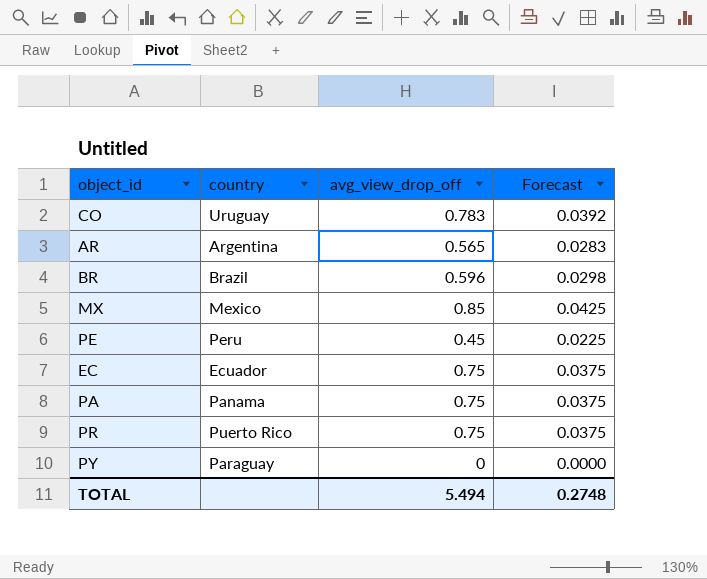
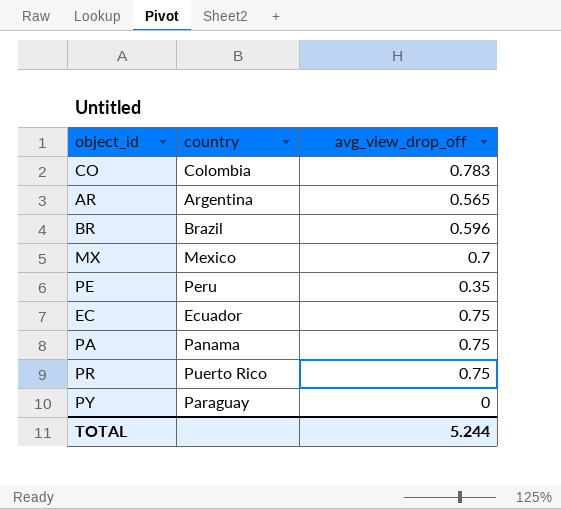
column Forecast | formula: [avg_view_drop_off] * 0.05 -> none
CO | country: Uruguay -> Colombia
MX | avg_view_drop_off: 0.85 -> 0.7
PE | avg_view_drop_off: 0.45 -> 0.35
TOTAL | avg_view_drop_off: 5.494 -> 5.244

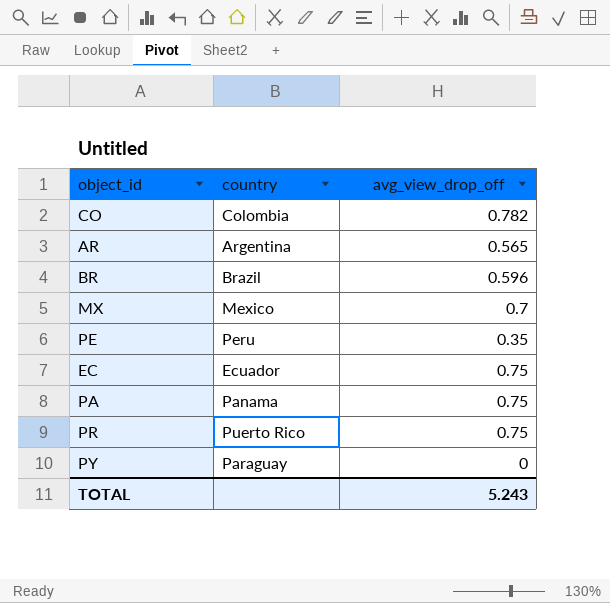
CO | avg_view_drop_off: 0.783 -> 0.782
TOTAL | avg_view_drop_off: 5.244 -> 5.243

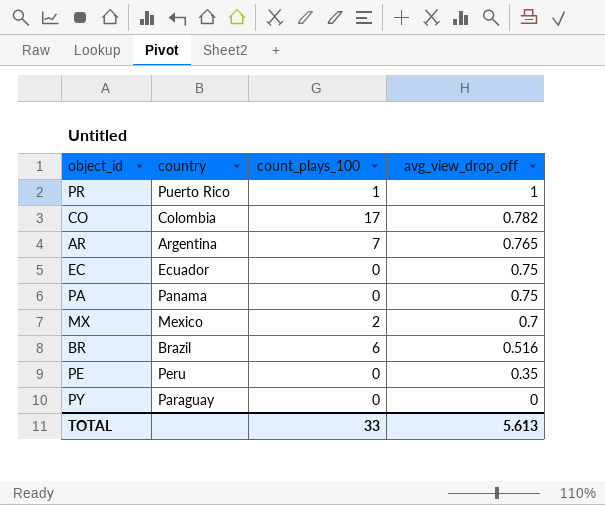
row order: none -> avg_view_drop_off descending
column count_plays_100 | position: none -> 3
PR | avg_view_drop_off: 0.75 -> 1
AR | avg_view_drop_off: 0.565 -> 0.765
BR | avg_view_drop_off: 0.596 -> 0.516
TOTAL | avg_view_drop_off: 5.243 -> 5.613

